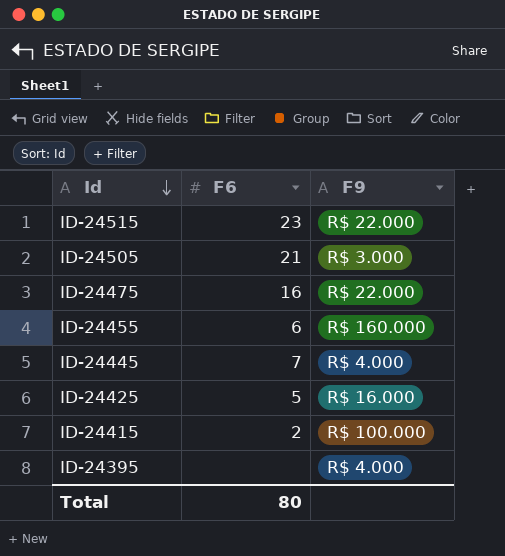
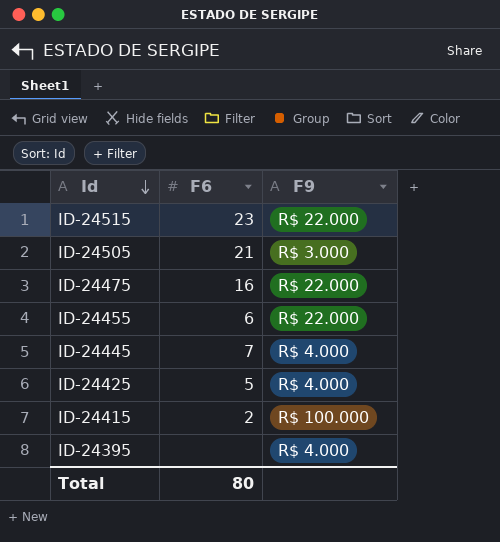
ID-24455 | F9: R$ 160.000 -> R$ 22.000
ID-24425 | F9: R$ 16.000 -> R$ 4.000

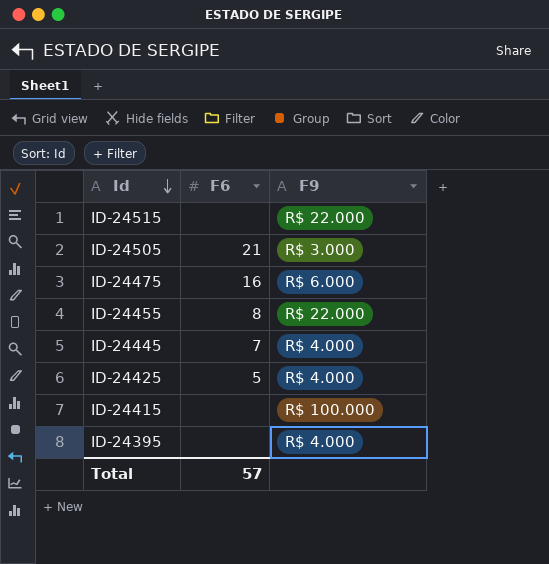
ID-24515 | F6: 23 -> none
ID-24475 | F9: R$ 22.000 -> R$ 6.000
ID-24455 | F6: 6 -> 8
ID-24415 | F6: 2 -> none
Total | F6: 80 -> 57

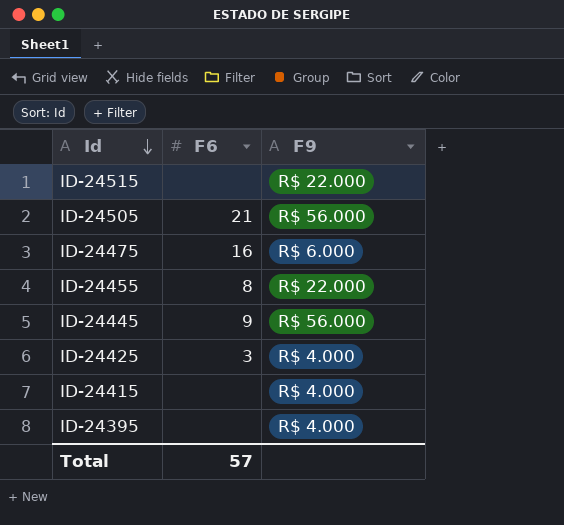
ID-24505 | F9: R$ 3.000 -> R$ 56.000
ID-24445 | F6: 7 -> 9
ID-24445 | F9: R$ 4.000 -> R$ 56.000
ID-24425 | F6: 5 -> 3
ID-24415 | F9: R$ 100.000 -> R$ 4.000

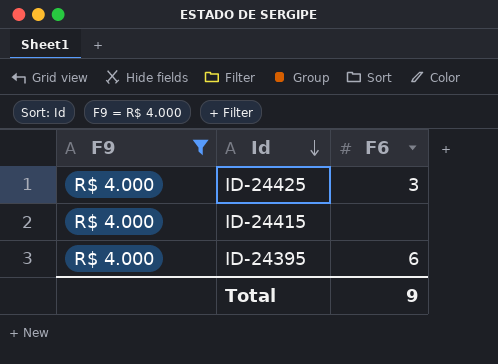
filter: none -> F9 = R$ 4.000
column F9 | position: 3 -> 1
ID-24395 | F6: none -> 6
Total | F6: 57 -> 9

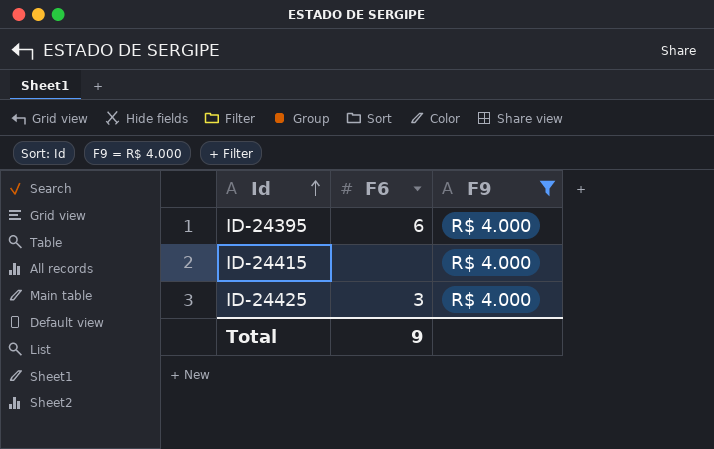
row order: Id descending -> Id ascending
column F9 | position: 1 -> 3

